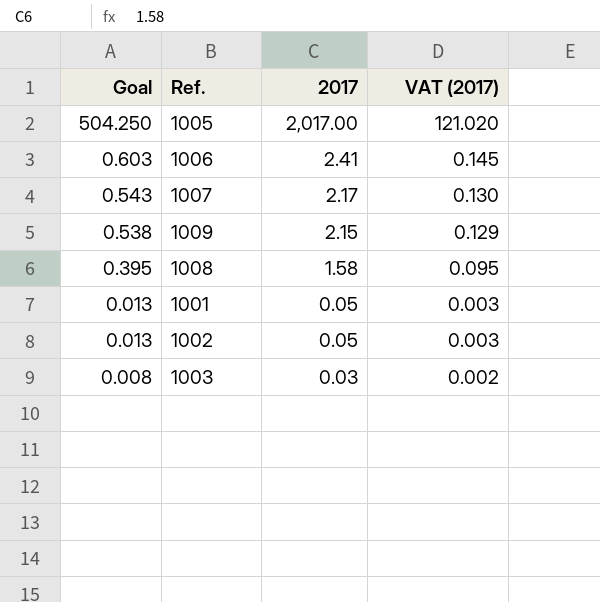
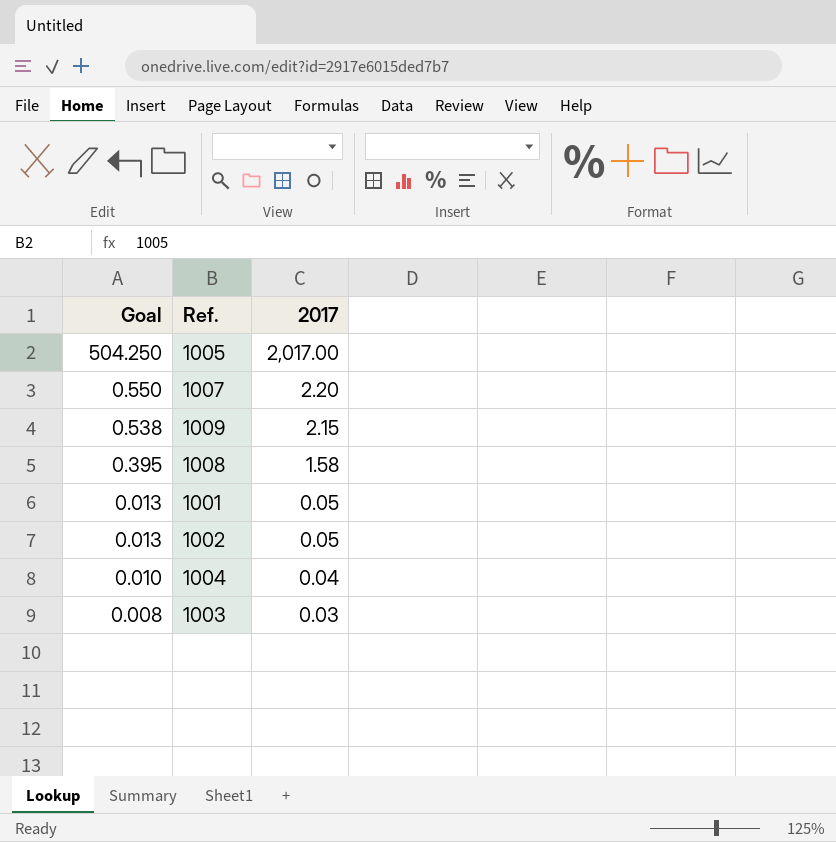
column VAT (2017) | formula: [2017] * 0.06 -> none
row 1006: 0.603 | 2.41 | 0.145 -> none
1007 | Goal: 0.543 -> 0.550
1007 | 2017: 2.17 -> 2.20
row 1004: none -> 0.010 | 0.04

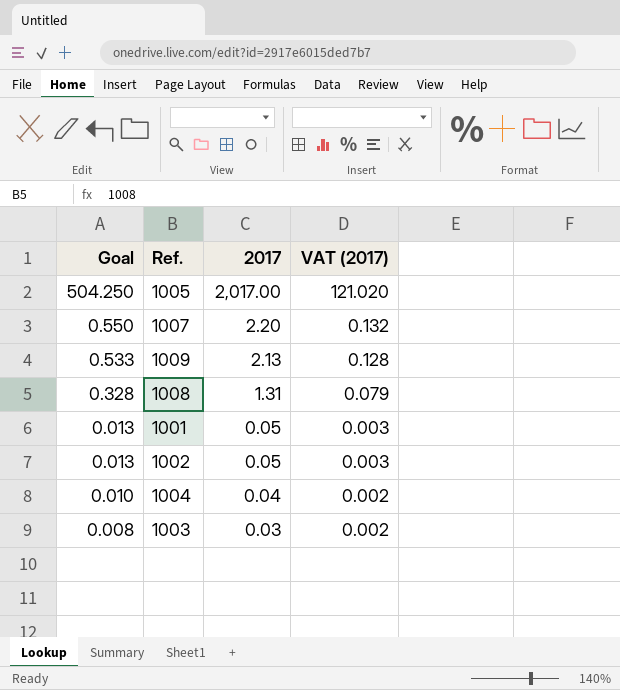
column VAT (2017) | formula: none -> [2017] * 0.06
1009 | Goal: 0.538 -> 0.533
1009 | 2017: 2.15 -> 2.13
1008 | Goal: 0.395 -> 0.328
1008 | 2017: 1.58 -> 1.31

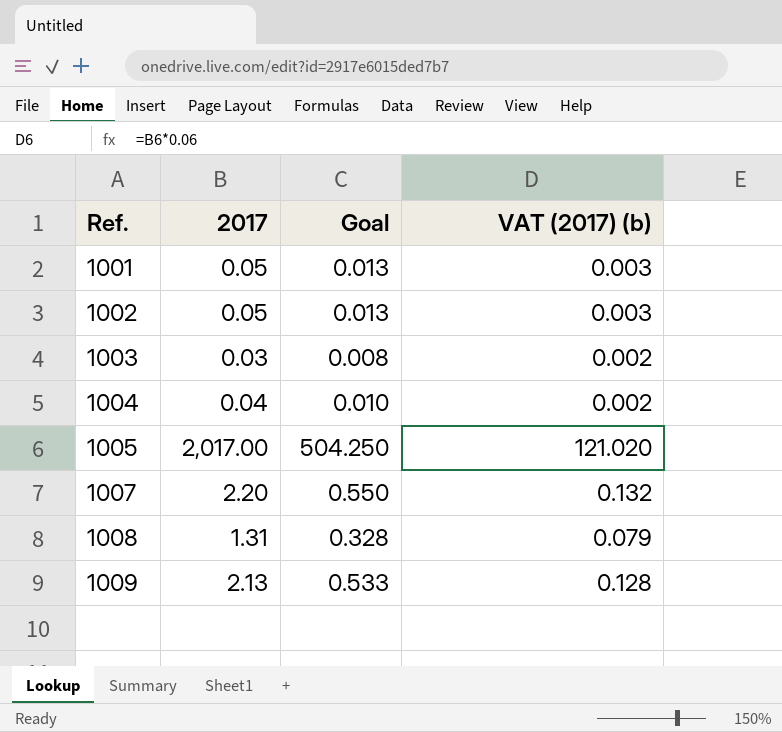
row order: Goal descending -> Ref. ascending
column Goal | position: 1 -> 3
column name: VAT (2017) -> VAT (2017) (b)

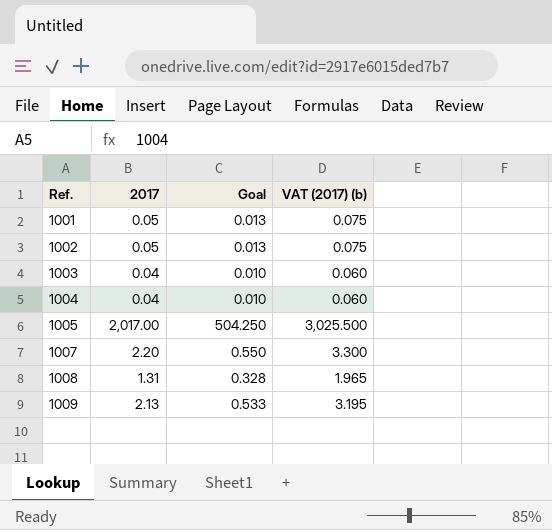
column VAT (2017) (b) | formula: [2017] * 0.06 -> [2017] * 1.5
1003 | 2017: 0.03 -> 0.04
1003 | Goal: 0.008 -> 0.010

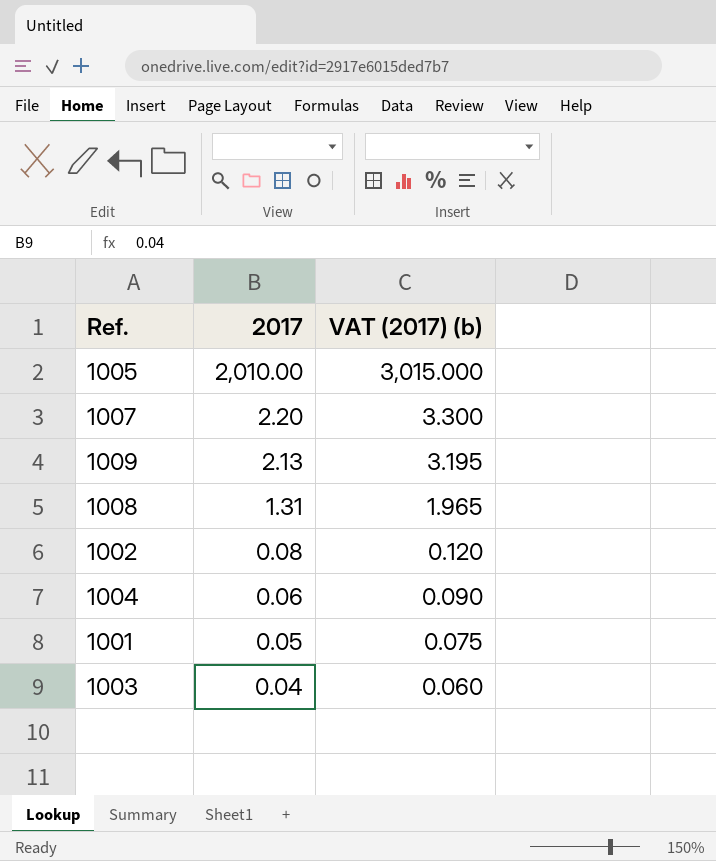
row order: Ref. ascending -> 2017 descending
column Goal | formula: [2017] * 0.25 -> none
1005 | 2017: 2,017.00 -> 2,010.00
1005 | VAT (2017) (b): 3,025.500 -> 3,015.000
1002 | 2017: 0.05 -> 0.08
1002 | VAT (2017) (b): 0.075 -> 0.120
1004 | 2017: 0.04 -> 0.06
1004 | VAT (2017) (b): 0.060 -> 0.090

